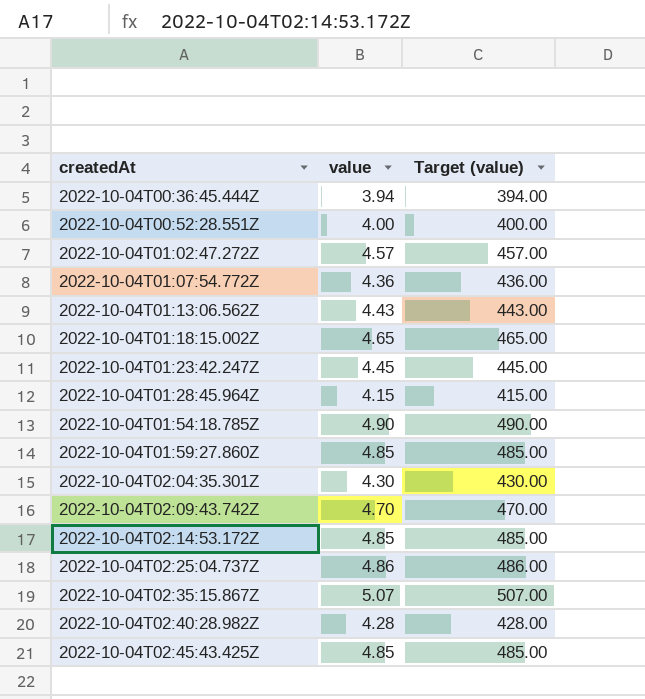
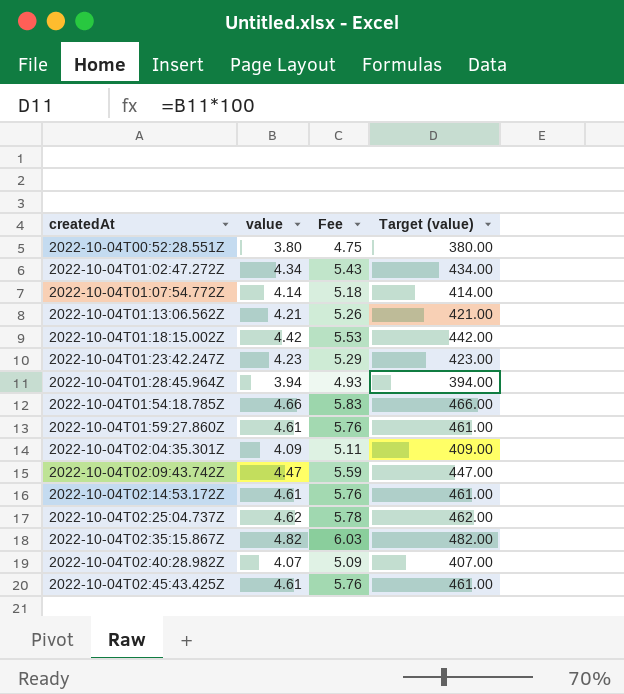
column Fee | formula: none -> [value] * 1.25
row 2022-10-04T00:36:45.444Z: 3.94 | 394.00 -> none
2022-10-04T00:52:28.551Z | value: 4.00 -> 3.80
2022-10-04T00:52:28.551Z | Target (value): 400.00 -> 380.00
2022-10-04T01:02:47.272Z | value: 4.57 -> 4.34
2022-10-04T01:02:47.272Z | Target (value): 457.00 -> 434.00
2022-10-04T01:07:54.772Z | value: 4.36 -> 4.14
2022-10-04T01:07:54.772Z | Target (value): 436.00 -> 414.00
2022-10-04T01:13:06.562Z | value: 4.43 -> 4.21
2022-10-04T01:13:06.562Z | Target (value): 443.00 -> 421.00
2022-10-04T01:18:15.002Z | value: 4.65 -> 4.42
2022-10-04T01:18:15.002Z | Target (value): 465.00 -> 442.00
2022-10-04T01:23:42.247Z | value: 4.45 -> 4.23
2022-10-04T01:23:42.247Z | Target (value): 445.00 -> 423.00
2022-10-04T01:28:45.964Z | value: 4.15 -> 3.94
2022-10-04T01:28:45.964Z | Target (value): 415.00 -> 394.00
2022-10-04T01:54:18.785Z | value: 4.90 -> 4.66
2022-10-04T01:54:18.785Z | Target (value): 490.00 -> 466.00
2022-10-04T01:59:27.860Z | value: 4.85 -> 4.61
2022-10-04T01:59:27.860Z | Target (value): 485.00 -> 461.00
2022-10-04T02:04:35.301Z | value: 4.30 -> 4.09
2022-10-04T02:04:35.301Z | Target (value): 430.00 -> 409.00
2022-10-04T02:09:43.742Z | value: 4.70 -> 4.47
2022-10-04T02:09:43.742Z | Target (value): 470.00 -> 447.00
2022-10-04T02:14:53.172Z | value: 4.85 -> 4.61
2022-10-04T02:14:53.172Z | Target (value): 485.00 -> 461.00
2022-10-04T02:25:04.737Z | value: 4.86 -> 4.62
2022-10-04T02:25:04.737Z | Target (value): 486.00 -> 462.00
2022-10-04T02:35:15.867Z | value: 5.07 -> 4.82
2022-10-04T02:35:15.867Z | Target (value): 507.00 -> 482.00
2022-10-04T02:40:28.982Z | value: 4.28 -> 4.07
2022-10-04T02:40:28.982Z | Target (value): 428.00 -> 407.00
2022-10-04T02:45:43.425Z | value: 4.85 -> 4.61
2022-10-04T02:45:43.425Z | Target (value): 485.00 -> 461.00

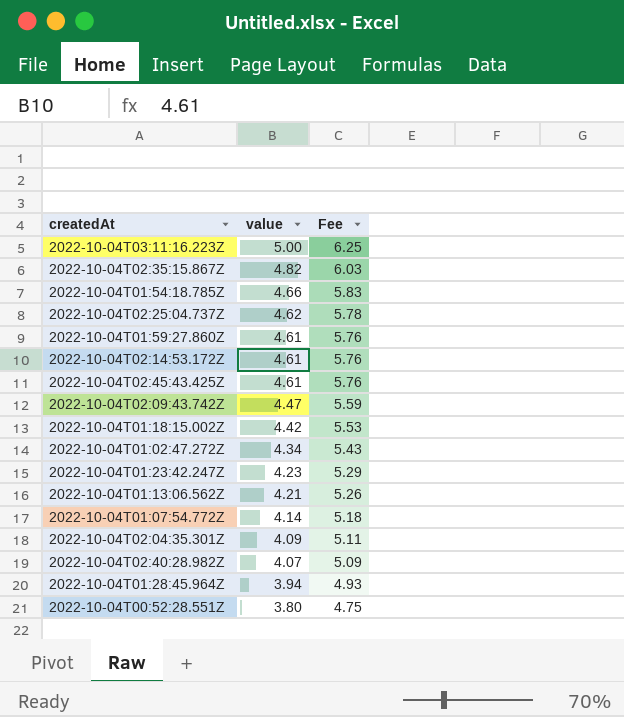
row order: createdAt ascending -> value descending
column Target (value) | formula: [value] * 100 -> none
row 2022-10-04T03:11:16.223Z: none -> 5.00 | 6.25

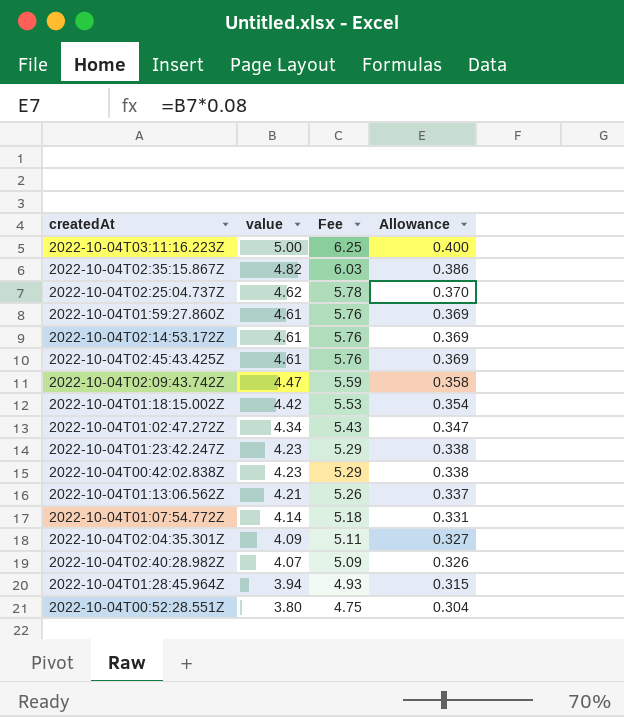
column Allowance | formula: none -> [value] * 0.08
row 2022-10-04T01:54:18.785Z: 4.66 | 5.83 -> none
row 2022-10-04T00:42:02.838Z: none -> 4.23 | 5.29 | 0.338

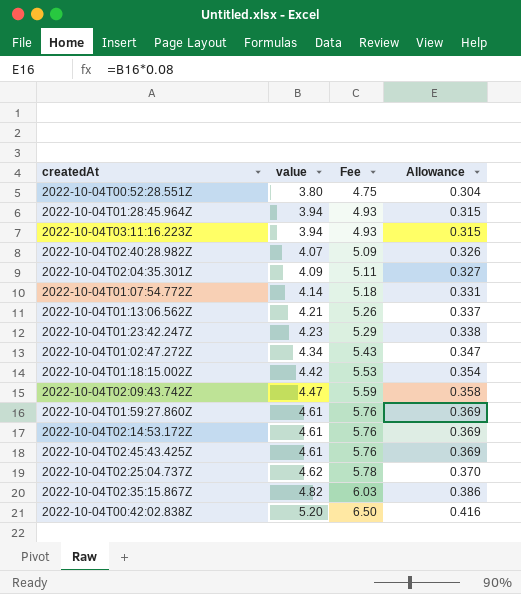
row order: value descending -> value ascending
2022-10-04T03:11:16.223Z | value: 5.00 -> 3.94
2022-10-04T03:11:16.223Z | Fee: 6.25 -> 4.93
2022-10-04T03:11:16.223Z | Allowance: 0.400 -> 0.315
2022-10-04T00:42:02.838Z | value: 4.23 -> 5.20
2022-10-04T00:42:02.838Z | Fee: 5.29 -> 6.50
2022-10-04T00:42:02.838Z | Allowance: 0.338 -> 0.416

